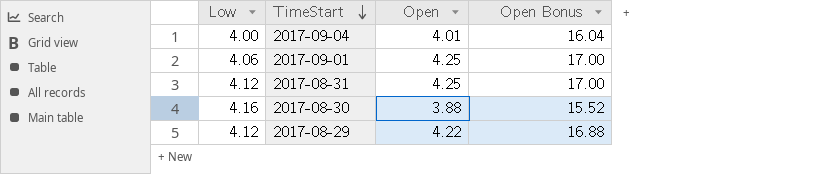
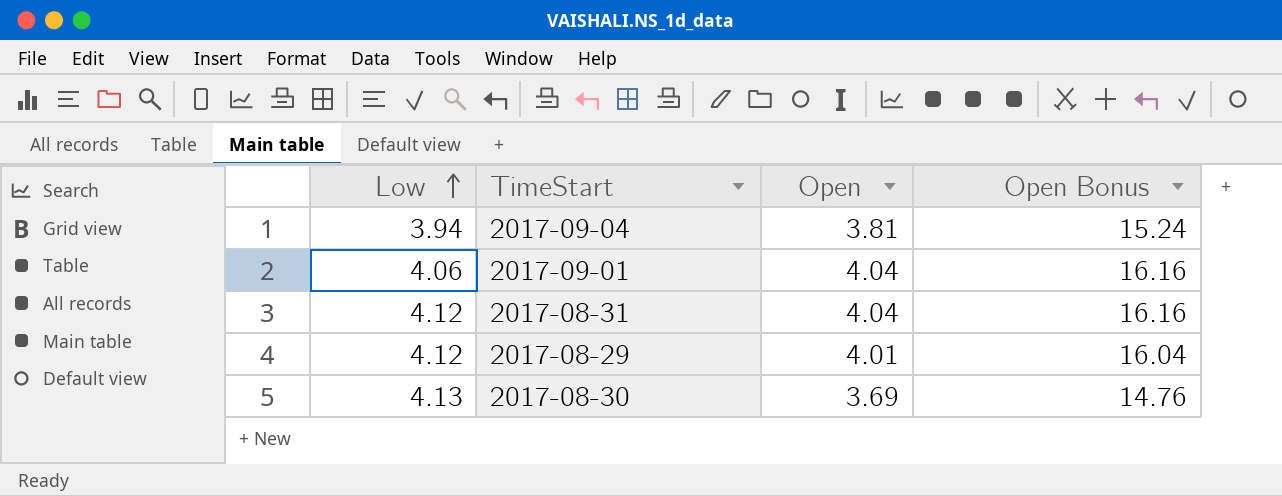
row order: TimeStart descending -> Low ascending
2017-09-04 | Low: 4.00 -> 3.94
2017-09-04 | Open: 4.01 -> 3.81
2017-09-04 | Open Bonus: 16.04 -> 15.24
2017-09-01 | Open: 4.25 -> 4.04
2017-09-01 | Open Bonus: 17.00 -> 16.16
2017-08-31 | Open: 4.25 -> 4.04
2017-08-31 | Open Bonus: 17.00 -> 16.16
2017-08-29 | Open: 4.22 -> 4.01
2017-08-29 | Open Bonus: 16.88 -> 16.04
2017-08-30 | Low: 4.16 -> 4.13
2017-08-30 | Open: 3.88 -> 3.69
2017-08-30 | Open Bonus: 15.52 -> 14.76

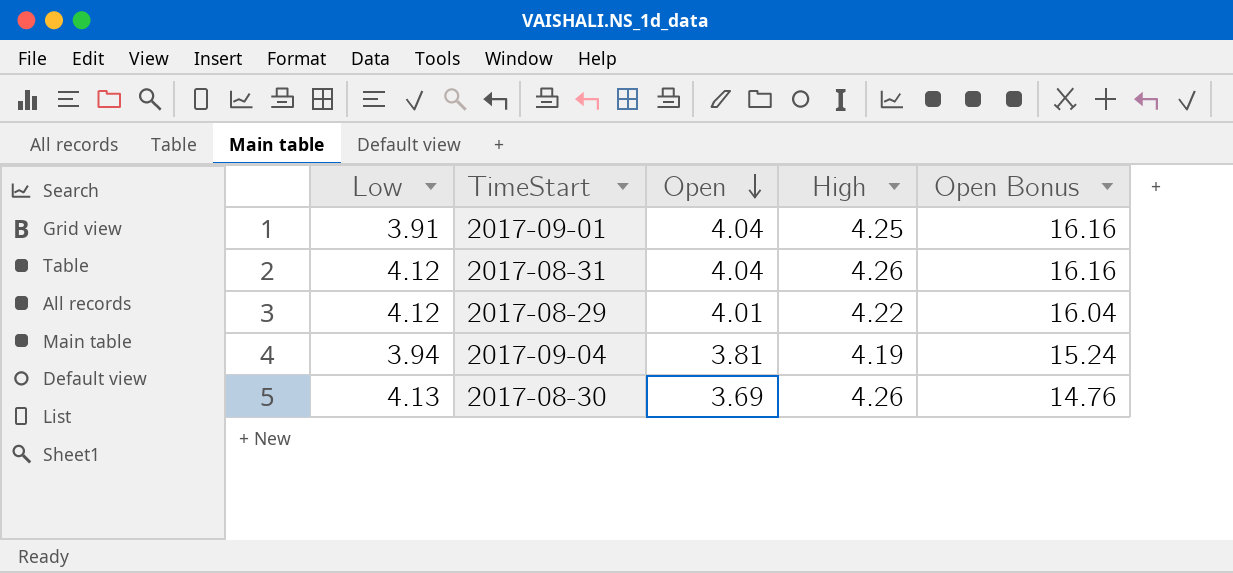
row order: Low ascending -> Open descending
column High | position: none -> 4
2017-09-01 | Low: 4.06 -> 3.91

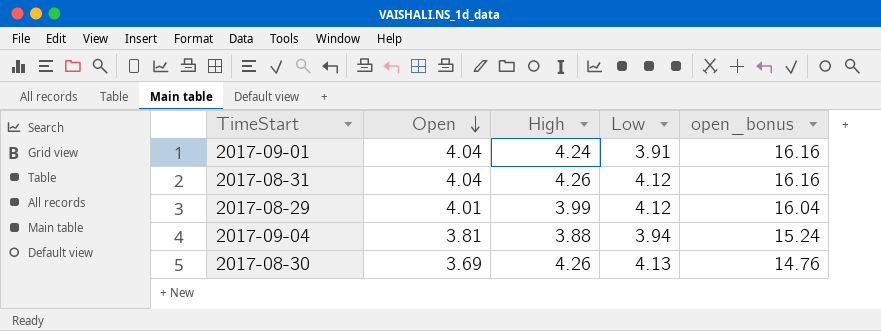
column Low | position: 1 -> 4
column name: Open Bonus -> open_bonus
2017-09-01 | High: 4.25 -> 4.24
2017-08-29 | High: 4.22 -> 3.99
2017-09-04 | High: 4.19 -> 3.88

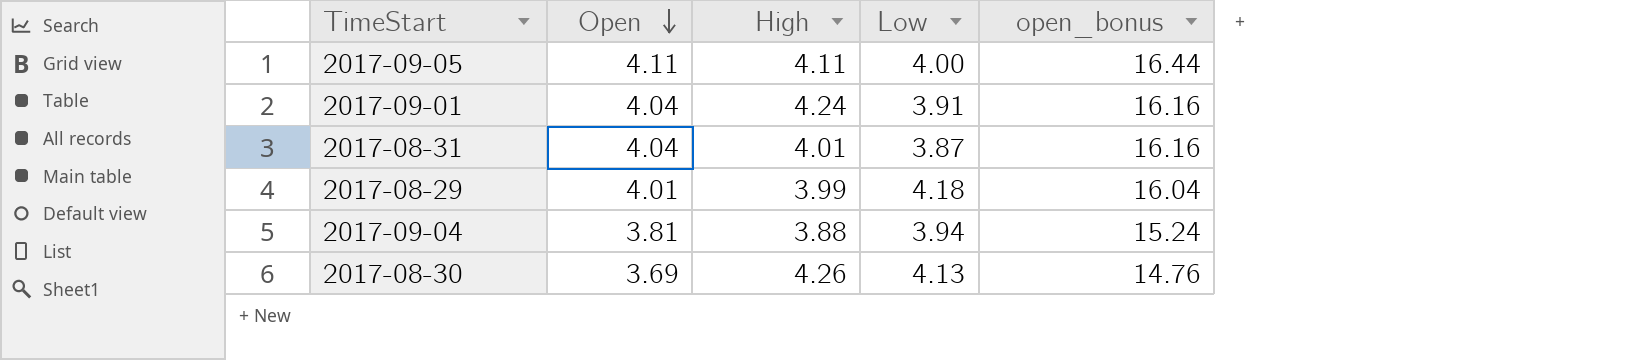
row 2017-09-05: none -> 4.11 | 4.11 | 4.00 | 16.44
2017-08-31 | High: 4.26 -> 4.01
2017-08-31 | Low: 4.12 -> 3.87
2017-08-29 | Low: 4.12 -> 4.18

